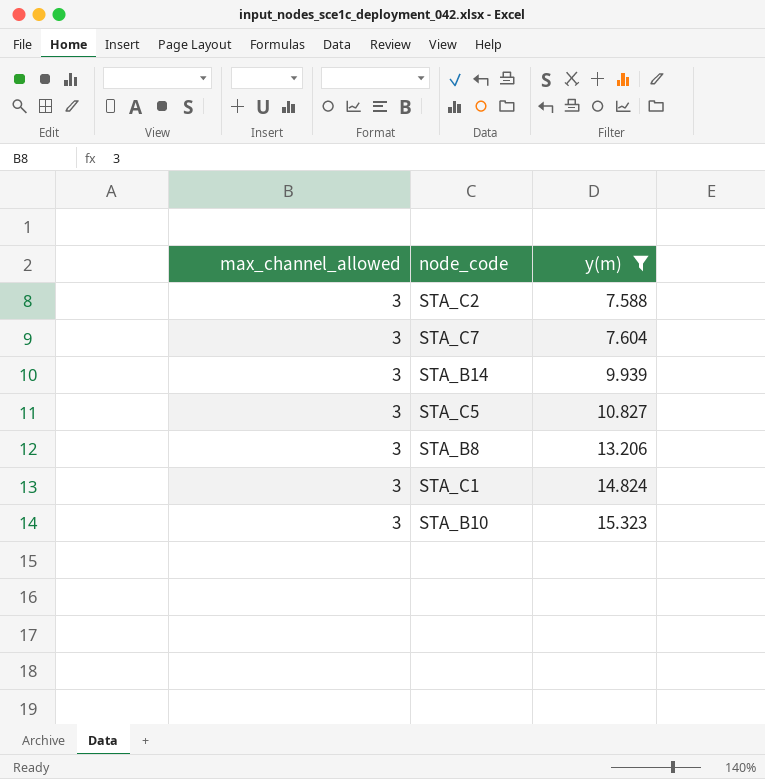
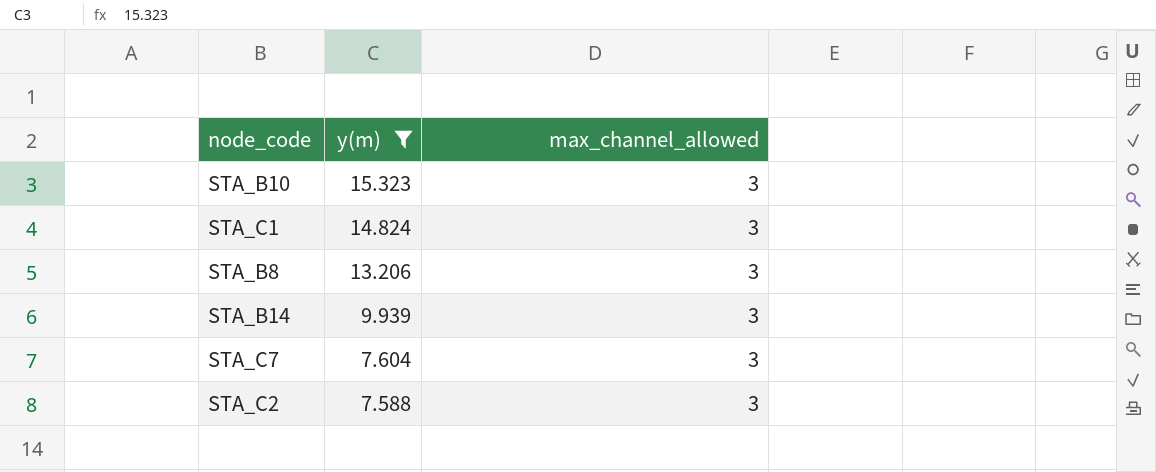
row order: y(m) ascending -> y(m) descending
column max_channel_allowed | position: 1 -> 3
row STA_C5: 3 | 10.827 -> none

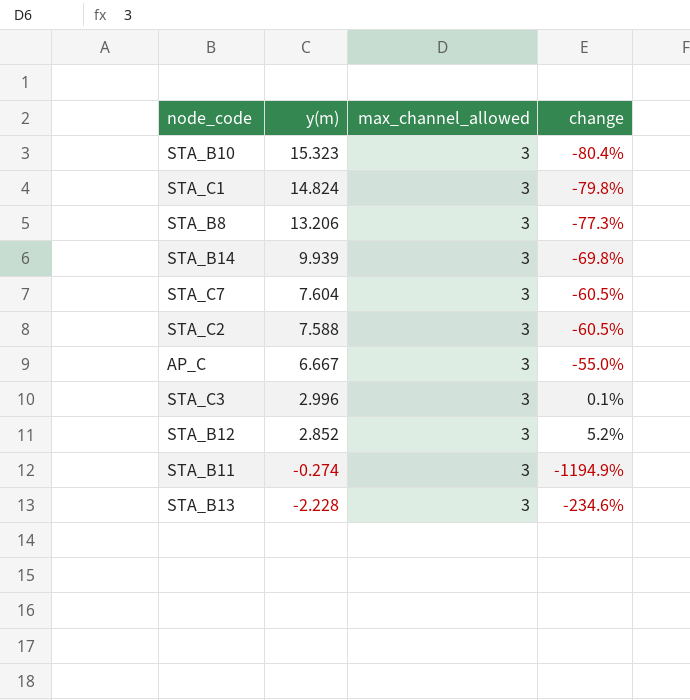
filter: y(m) >= 7.588 -> none
column change | formula: none -> ([max_channel_allowed] - [y(m)]) / [y(m)]

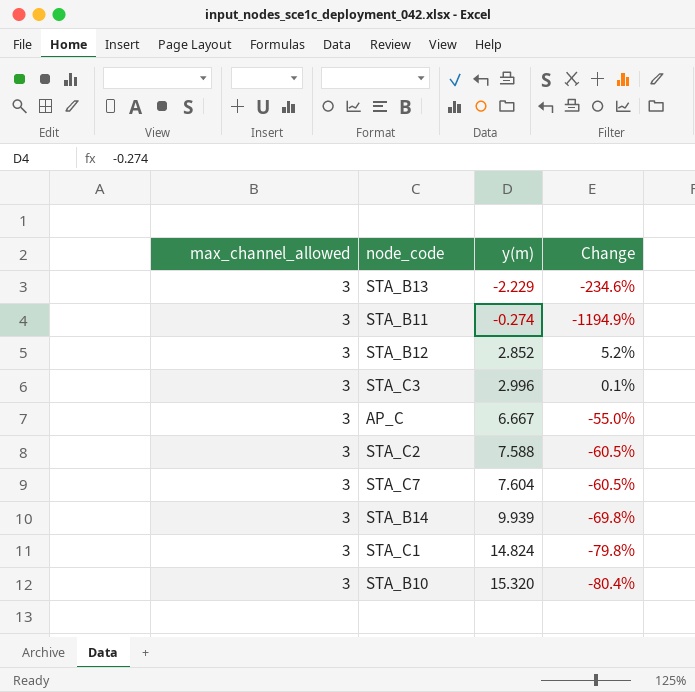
row order: y(m) descending -> y(m) ascending
column max_channel_allowed | position: 3 -> 1
column name: change -> Change
row STA_B8: 13.206 | 3 | -77.3% -> none
STA_B13 | y(m): -2.228 -> -2.229
STA_B10 | y(m): 15.323 -> 15.320

